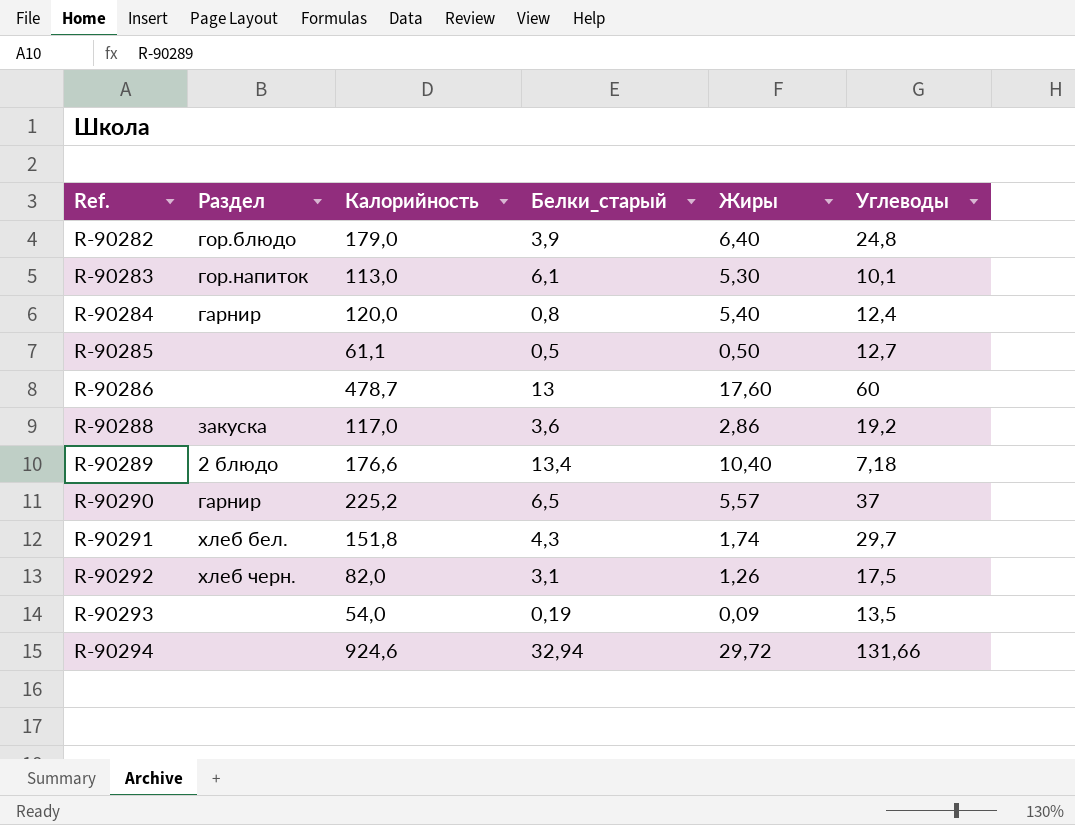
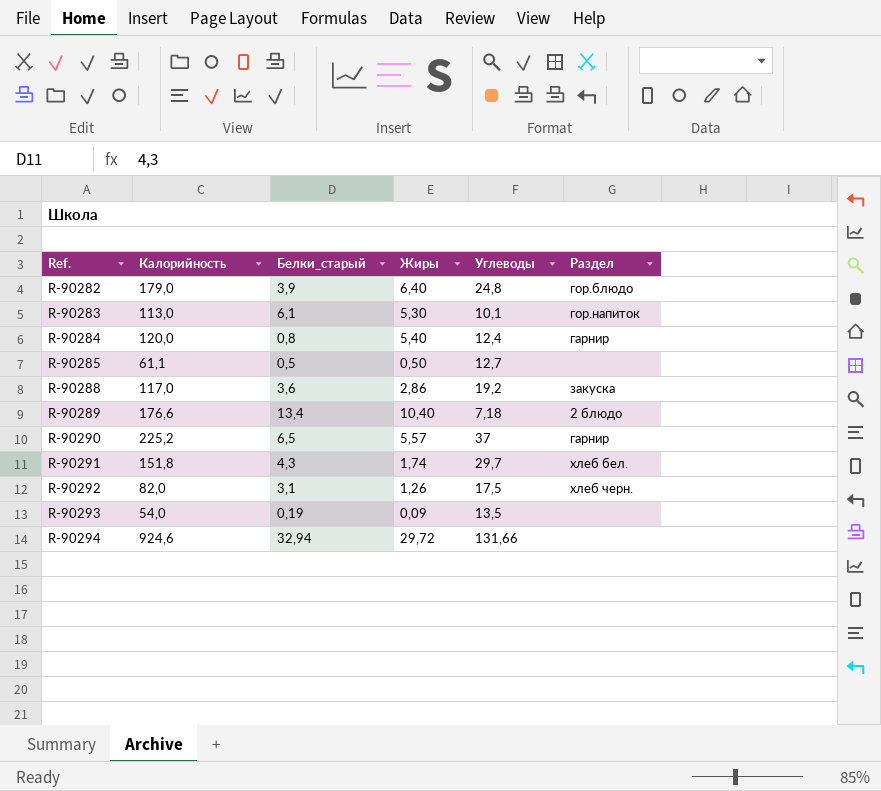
column Раздел | position: 2 -> 6
row R-90286: none | 478,7 | 13 | 17,60 | 60 -> none

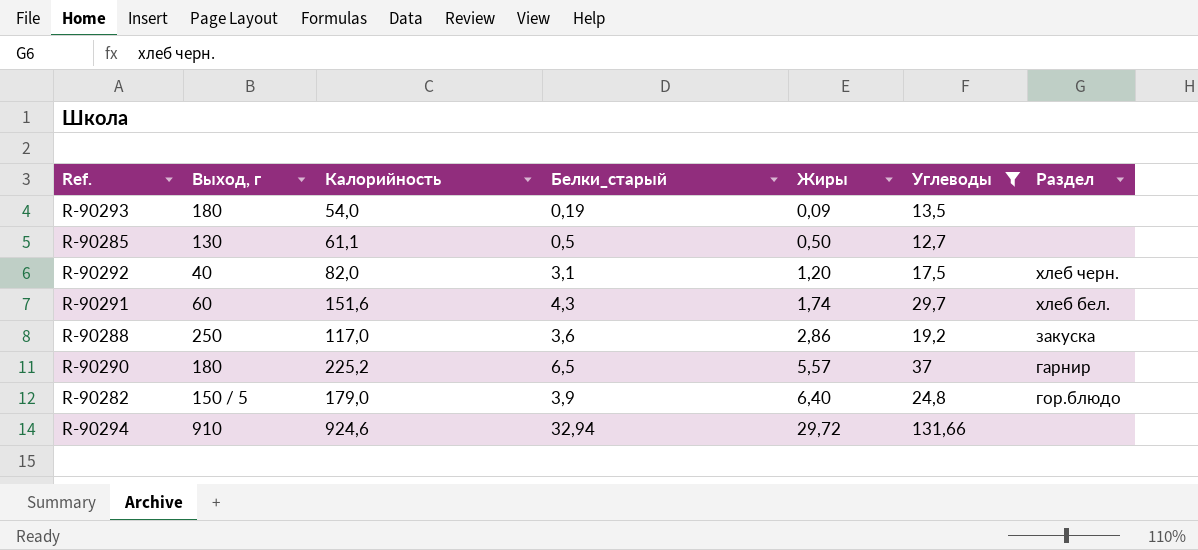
filter: none -> Углеводы >= 12,7
row order: Ref. ascending -> Жиры ascending
column Выход, г | position: none -> 2
R-90292 | Жиры: 1,26 -> 1,20
R-90291 | Калорийность: 151,8 -> 151,6

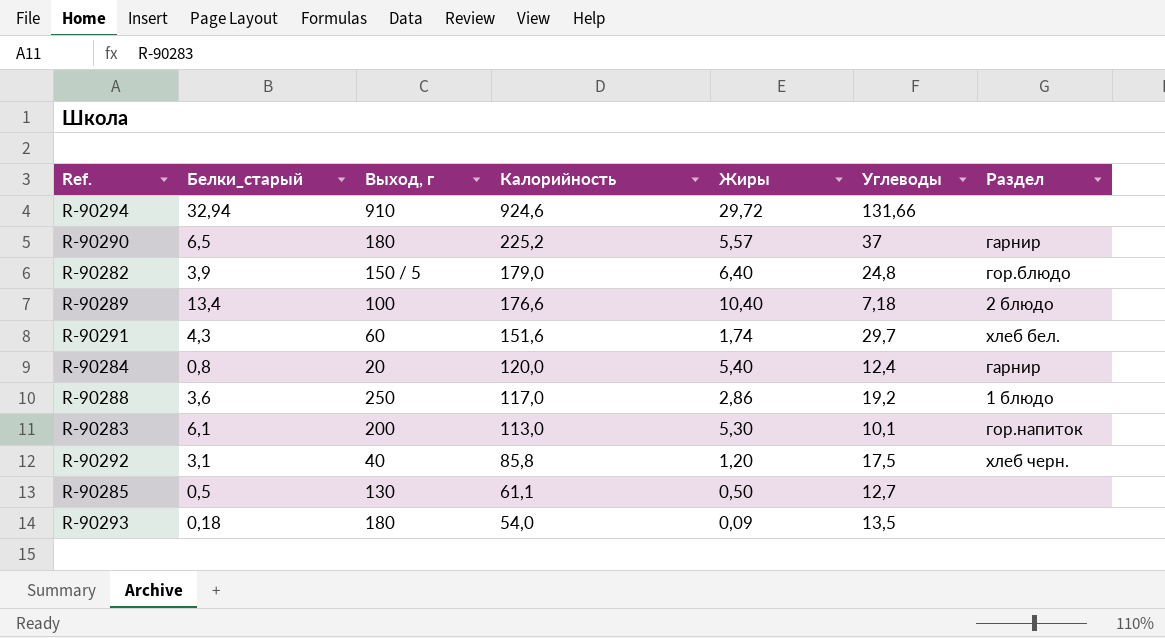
filter: Углеводы >= 12,7 -> none
row order: Жиры ascending -> Калорийность descending
column Белки_старый | position: 4 -> 2
R-90288 | Раздел: закуска -> 1 блюдо
R-90292 | Калорийность: 82,0 -> 85,8
R-90293 | Белки_старый: 0,19 -> 0,18

